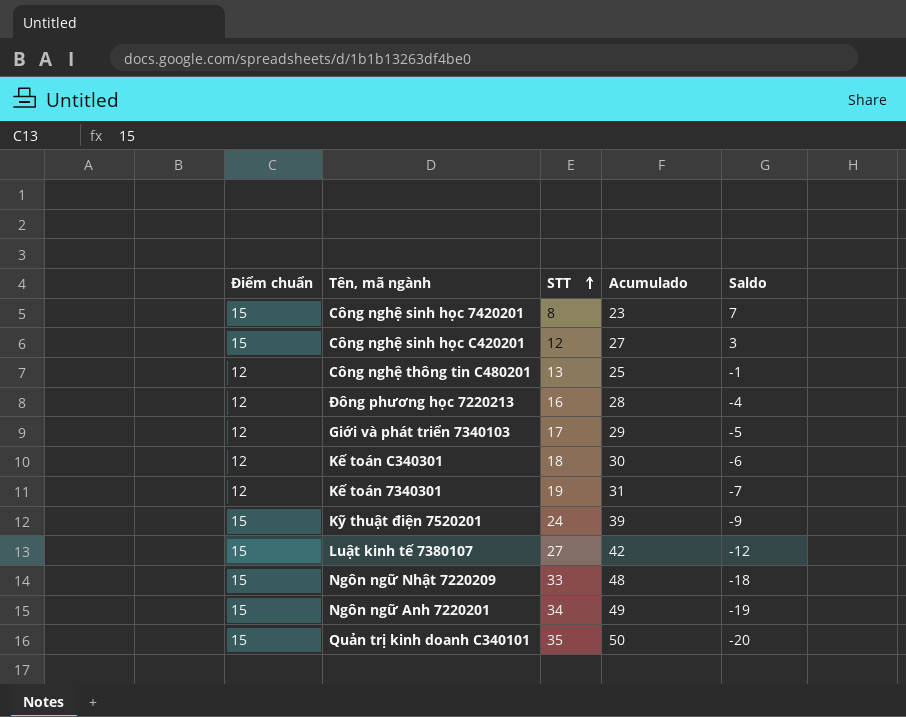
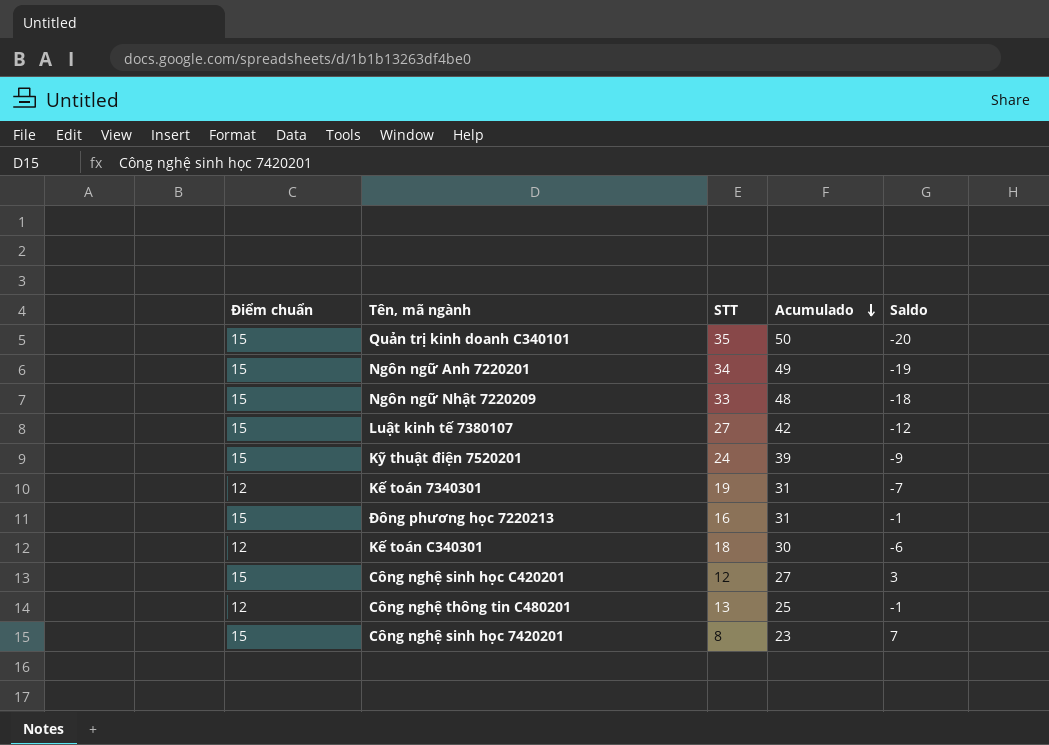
row order: STT ascending -> Acumulado descending
row Giới và phát triển 7340103: 12 | 17 | 29 | -5 -> none
Đông phương học 7220213 | Điểm chuẩn: 12 -> 15
Đông phương học 7220213 | Acumulado: 28 -> 31
Đông phương học 7220213 | Saldo: -4 -> -1

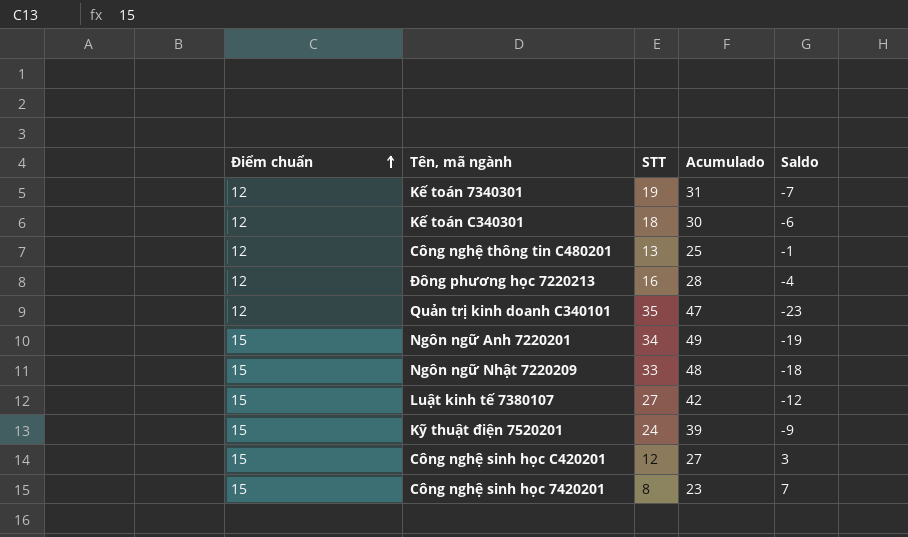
row order: Acumulado descending -> Điểm chuẩn ascending
Đông phương học 7220213 | Điểm chuẩn: 15 -> 12
Đông phương học 7220213 | Acumulado: 31 -> 28
Đông phương học 7220213 | Saldo: -1 -> -4
Quản trị kinh doanh C340101 | Điểm chuẩn: 15 -> 12
Quản trị kinh doanh C340101 | Acumulado: 50 -> 47
Quản trị kinh doanh C340101 | Saldo: -20 -> -23

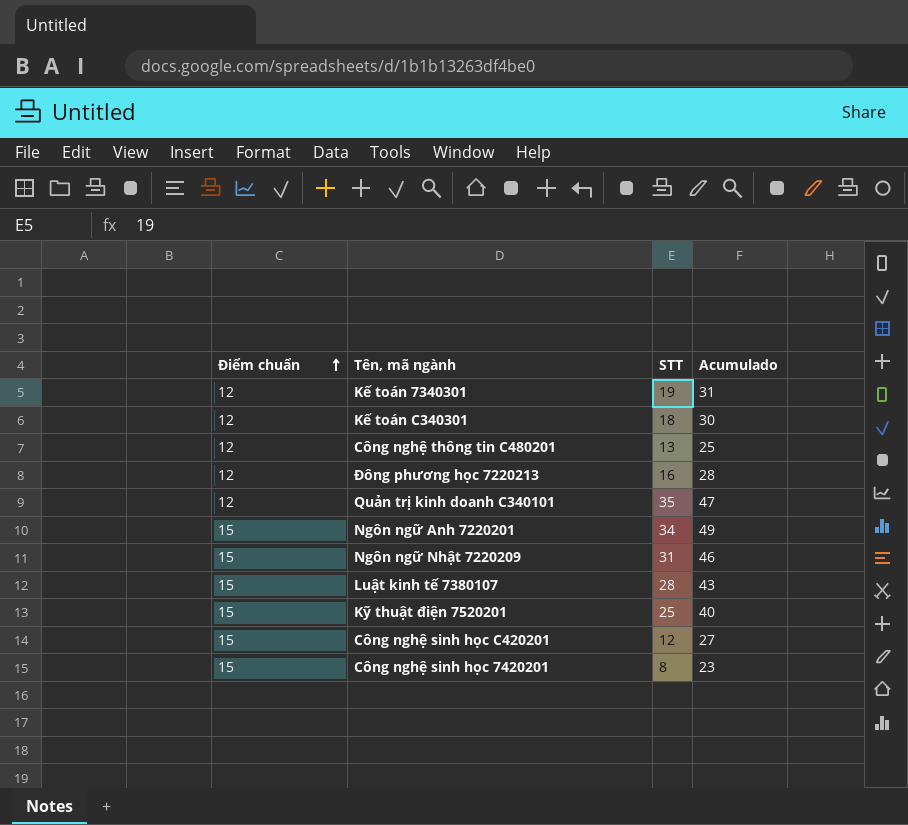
column Saldo | formula: [Điểm chuẩn] - [STT] -> none
Ngôn ngữ Nhật 7220209 | STT: 33 -> 31
Ngôn ngữ Nhật 7220209 | Acumulado: 48 -> 46
Luật kinh tế 7380107 | STT: 27 -> 28
Luật kinh tế 7380107 | Acumulado: 42 -> 43
Kỹ thuật điện 7520201 | STT: 24 -> 25
Kỹ thuật điện 7520201 | Acumulado: 39 -> 40

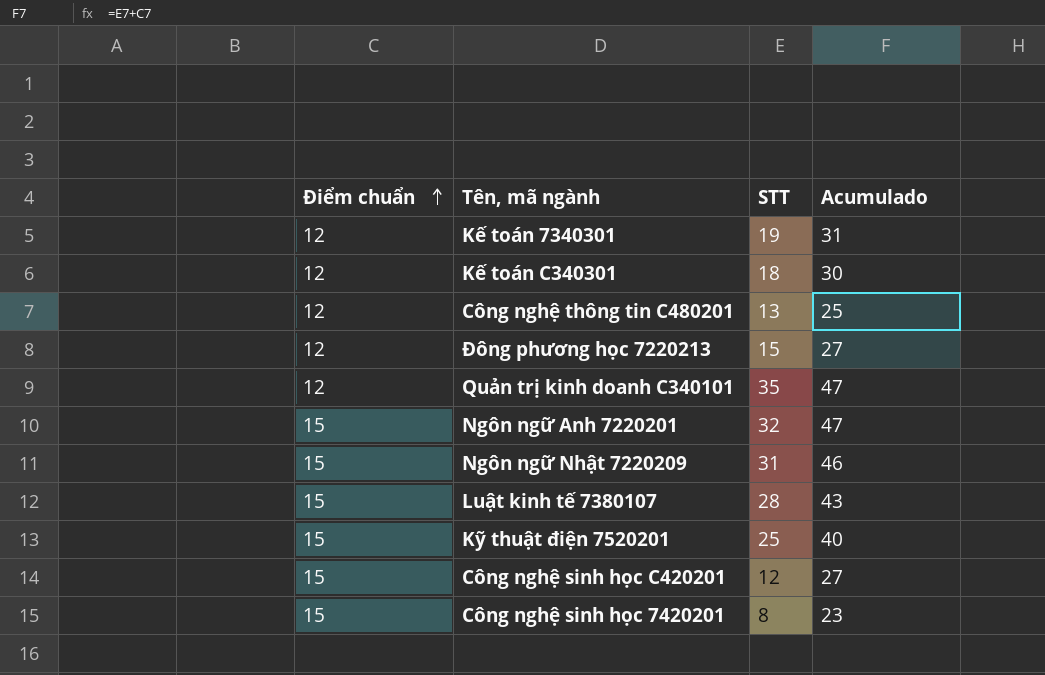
Đông phương học 7220213 | STT: 16 -> 15
Đông phương học 7220213 | Acumulado: 28 -> 27
Ngôn ngữ Anh 7220201 | STT: 34 -> 32
Ngôn ngữ Anh 7220201 | Acumulado: 49 -> 47

